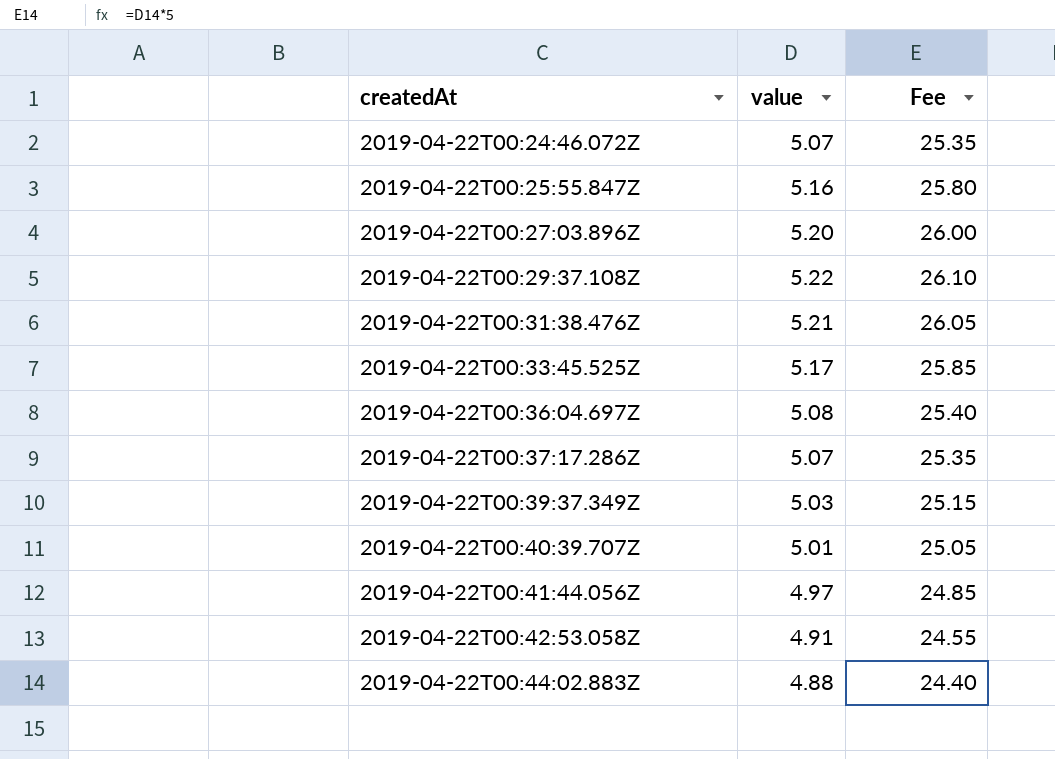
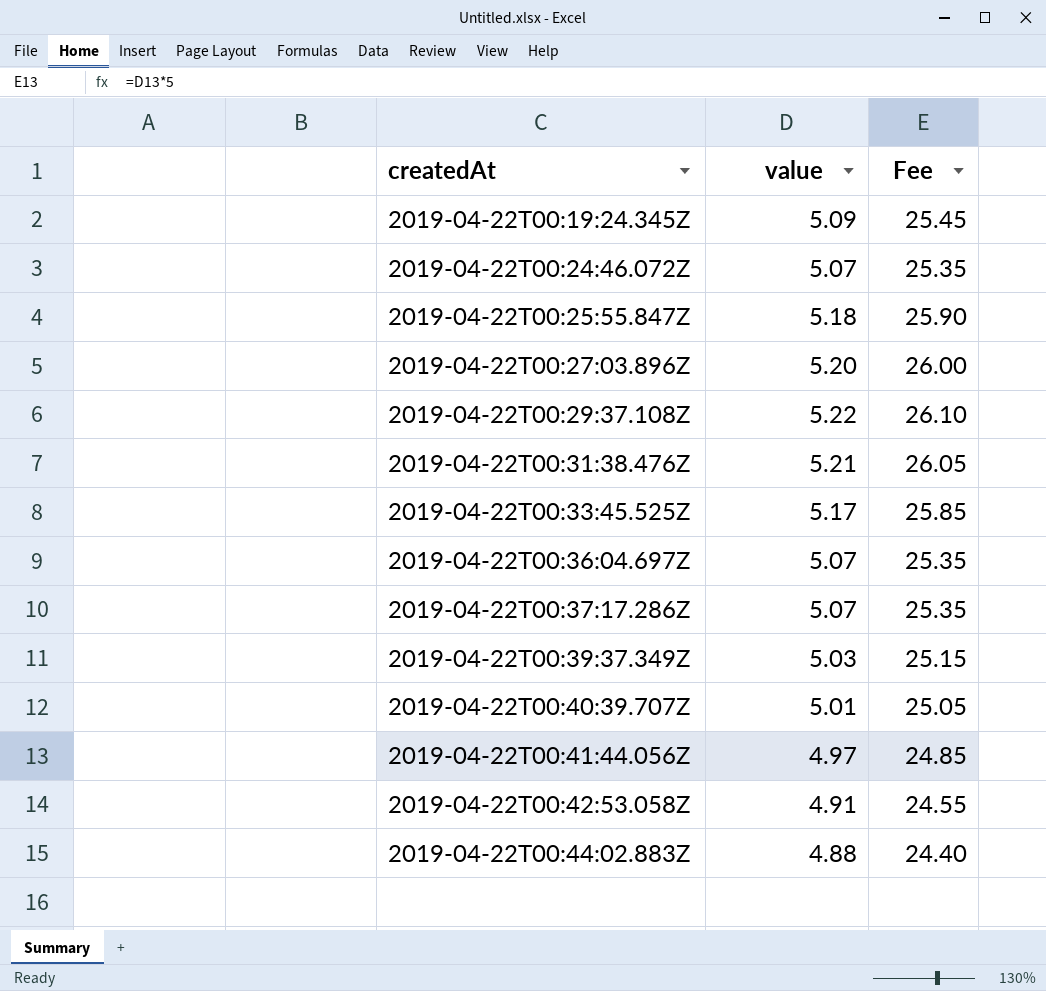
row 2019-04-22T00:19:24.345Z: none -> 5.09 | 25.45
2019-04-22T00:25:55.847Z | value: 5.16 -> 5.18
2019-04-22T00:25:55.847Z | Fee: 25.80 -> 25.90
2019-04-22T00:36:04.697Z | value: 5.08 -> 5.07
2019-04-22T00:36:04.697Z | Fee: 25.40 -> 25.35

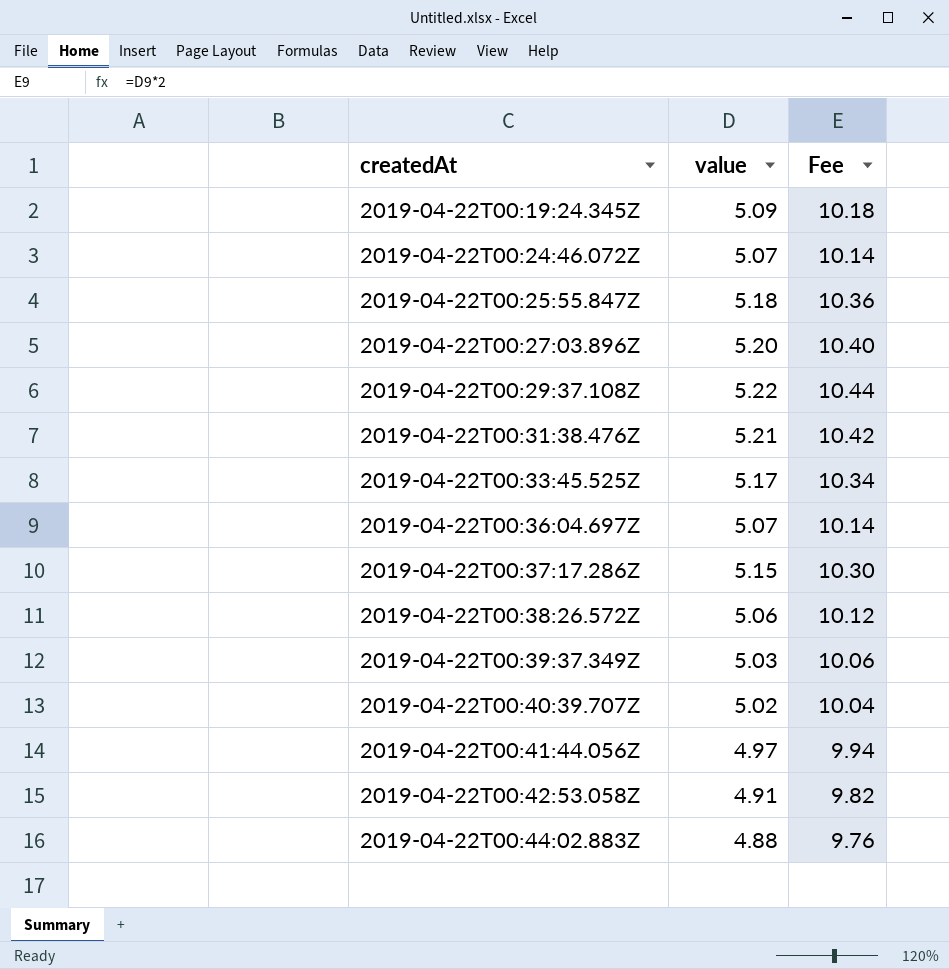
column Fee | formula: [value] * 5 -> [value] * 2
2019-04-22T00:37:17.286Z | value: 5.07 -> 5.15
row 2019-04-22T00:38:26.572Z: none -> 5.06 | 10.12
2019-04-22T00:40:39.707Z | value: 5.01 -> 5.02

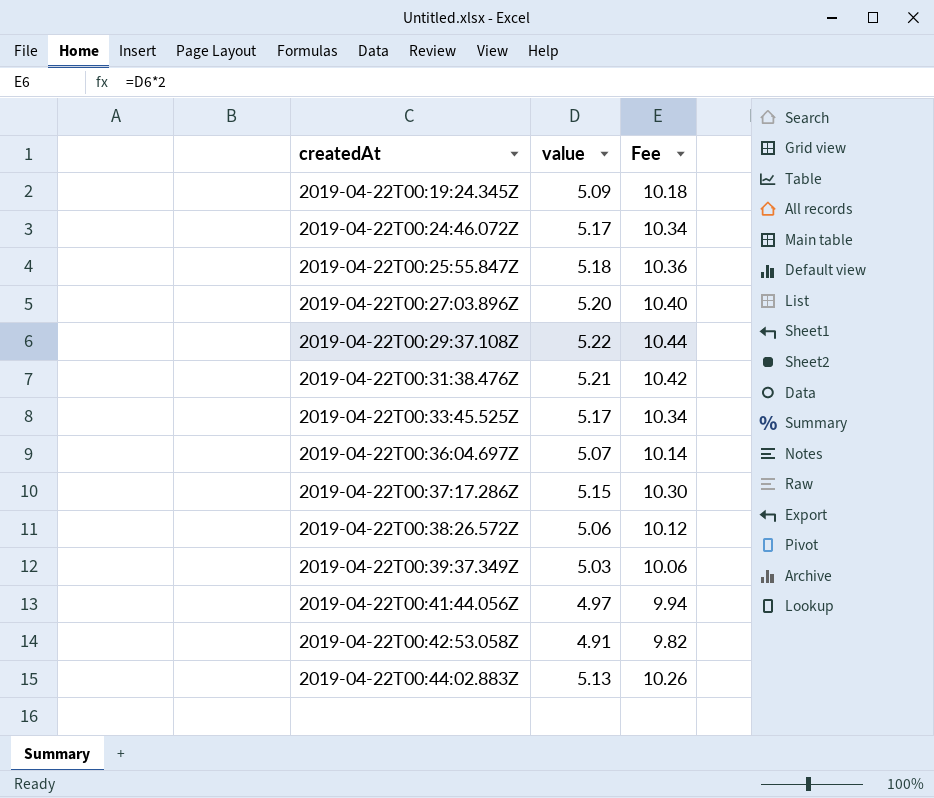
row 2019-04-22T00:40:39.707Z: 5.02 | 10.04 -> none
2019-04-22T00:24:46.072Z | value: 5.07 -> 5.17
2019-04-22T00:24:46.072Z | Fee: 10.14 -> 10.34
2019-04-22T00:44:02.883Z | value: 4.88 -> 5.13
2019-04-22T00:44:02.883Z | Fee: 9.76 -> 10.26

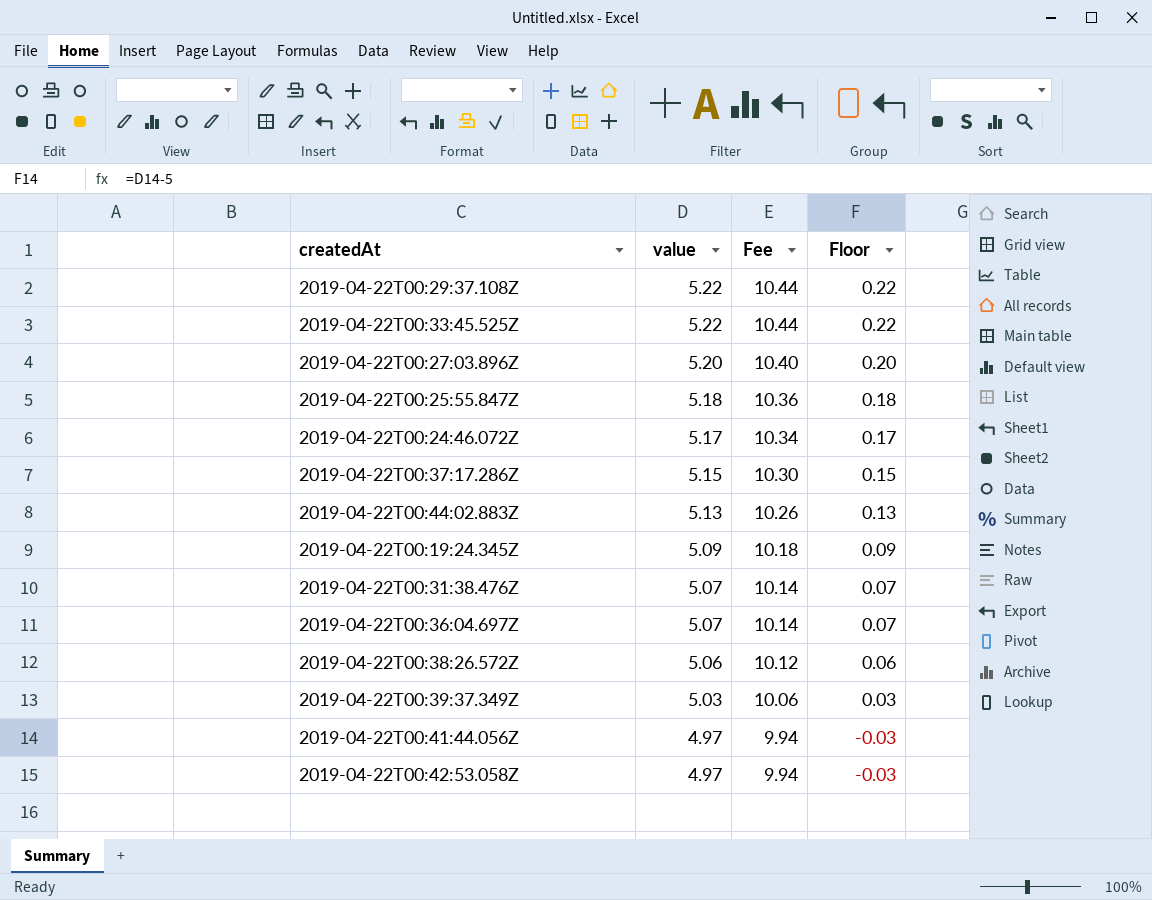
row order: createdAt ascending -> value descending
column Floor | formula: none -> [value] - 5
2019-04-22T00:33:45.525Z | value: 5.17 -> 5.22
2019-04-22T00:33:45.525Z | Fee: 10.34 -> 10.44
2019-04-22T00:31:38.476Z | value: 5.21 -> 5.07
2019-04-22T00:31:38.476Z | Fee: 10.42 -> 10.14
2019-04-22T00:42:53.058Z | value: 4.91 -> 4.97
2019-04-22T00:42:53.058Z | Fee: 9.82 -> 9.94

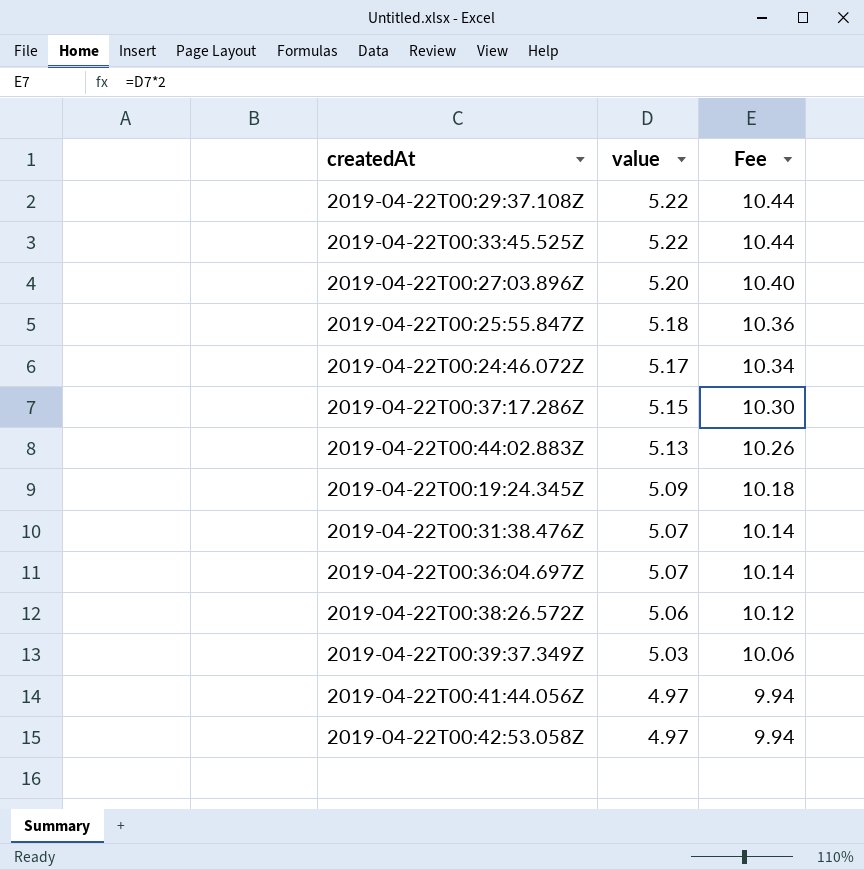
column Floor | formula: [value] - 5 -> none

